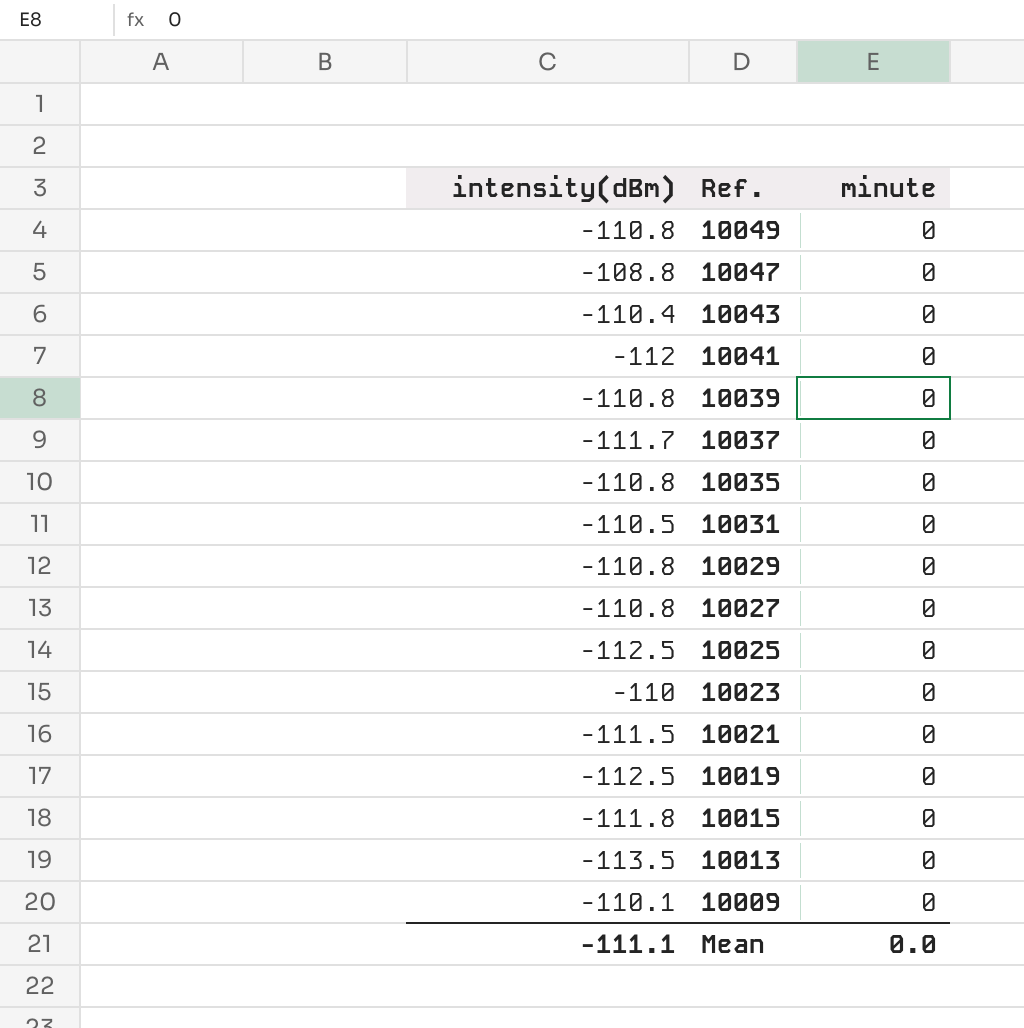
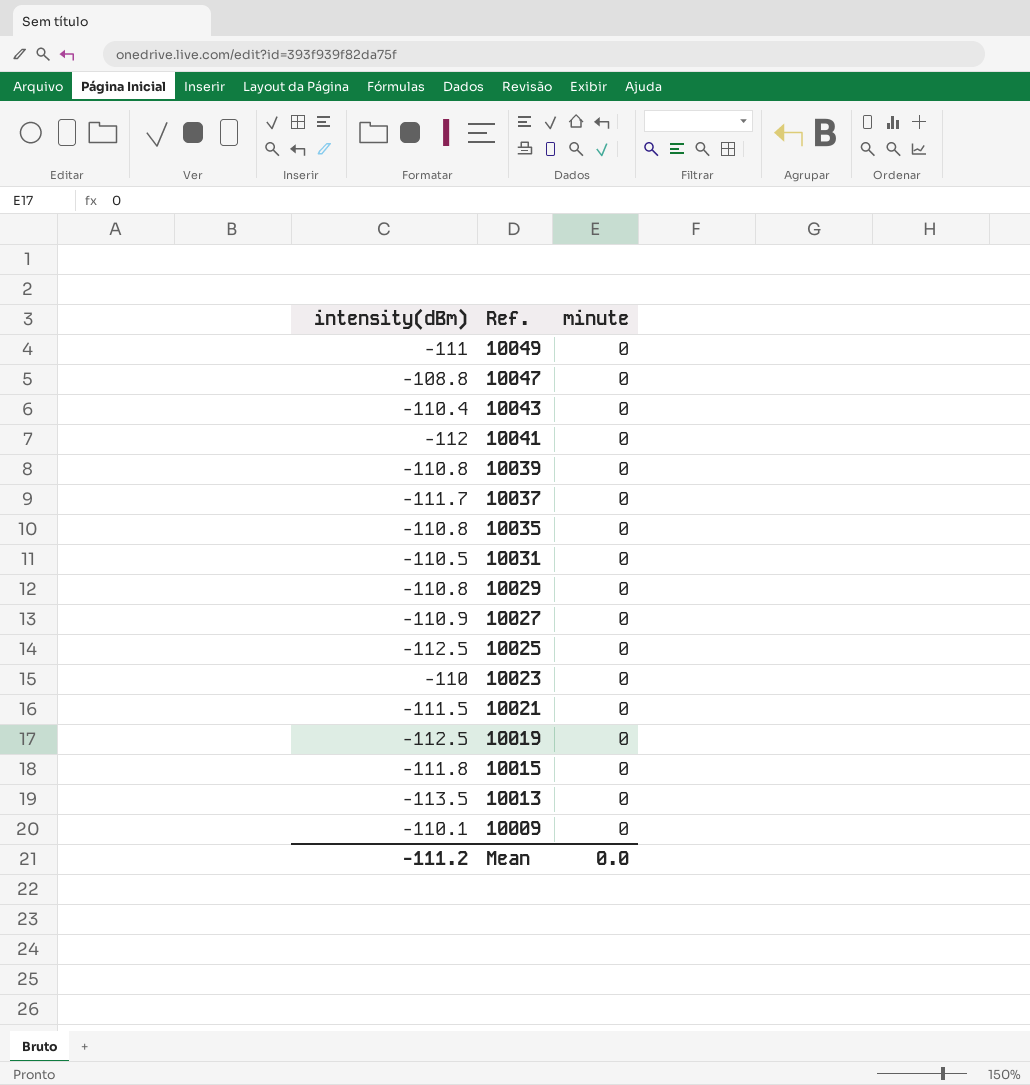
10049 | intensity(dBm): -110.8 -> -111
10027 | intensity(dBm): -110.8 -> -110.9
Mean | intensity(dBm): -111.1 -> -111.2

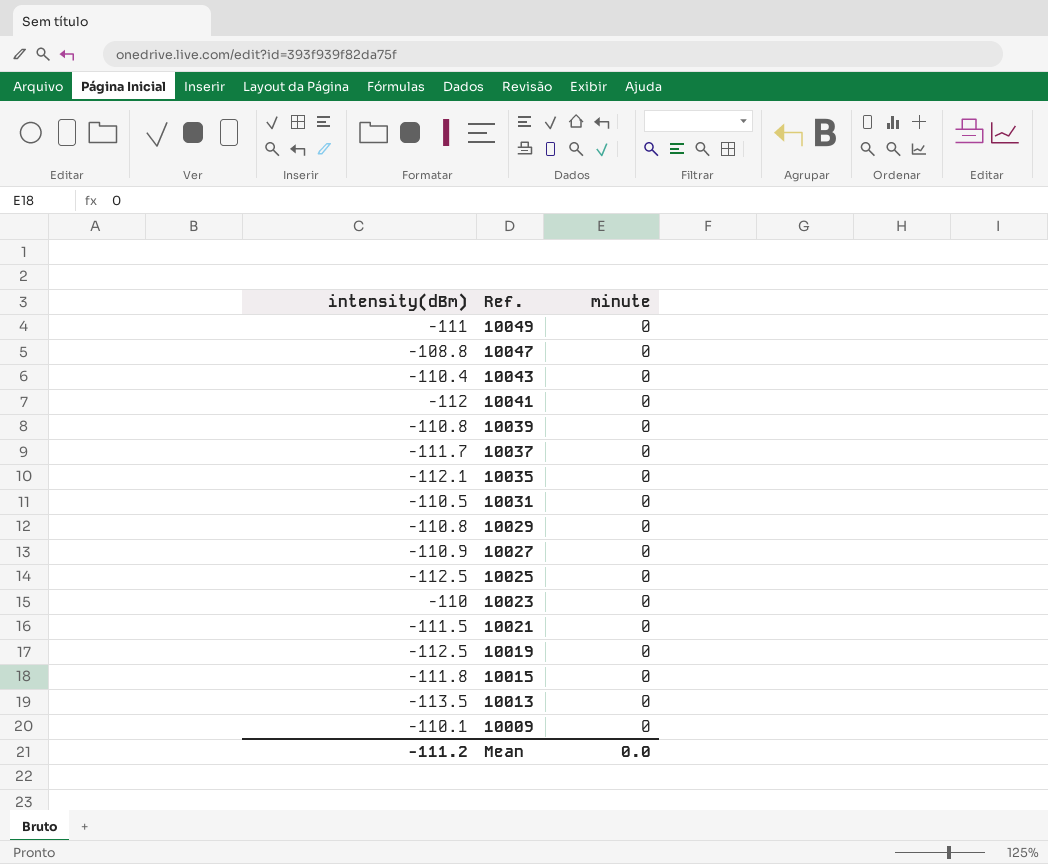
10035 | intensity(dBm): -110.8 -> -112.1

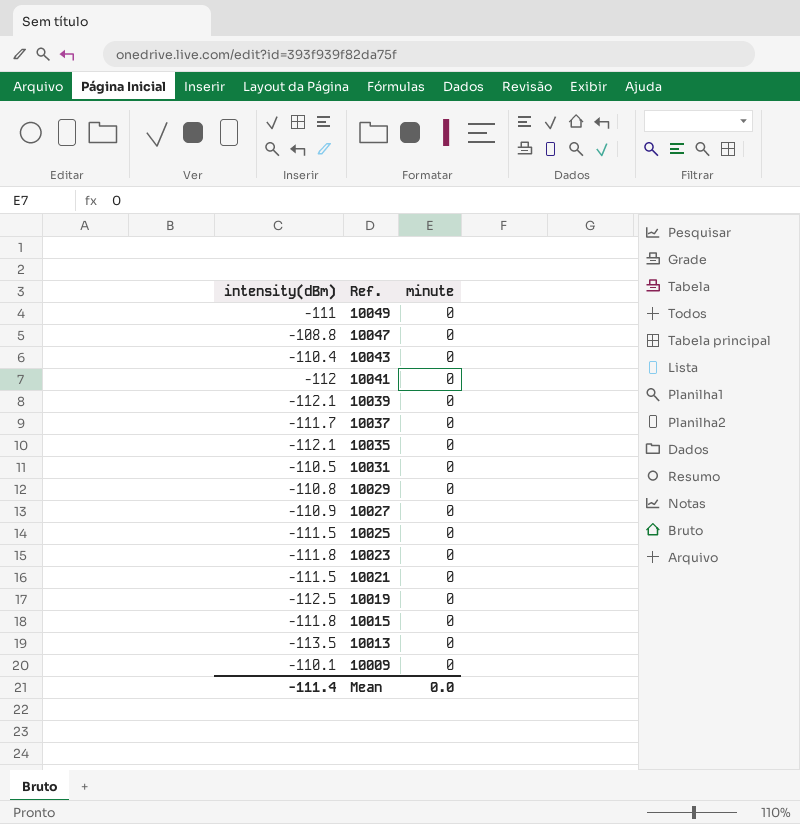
10039 | intensity(dBm): -110.8 -> -112.1
10025 | intensity(dBm): -112.5 -> -111.5
10023 | intensity(dBm): -110 -> -111.8
Mean | intensity(dBm): -111.2 -> -111.4

